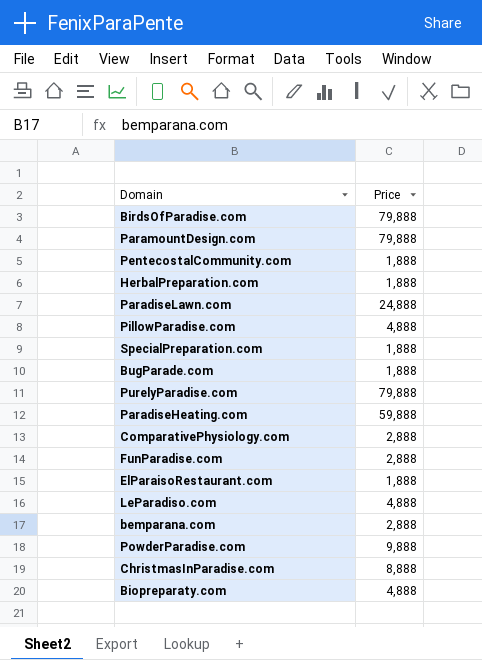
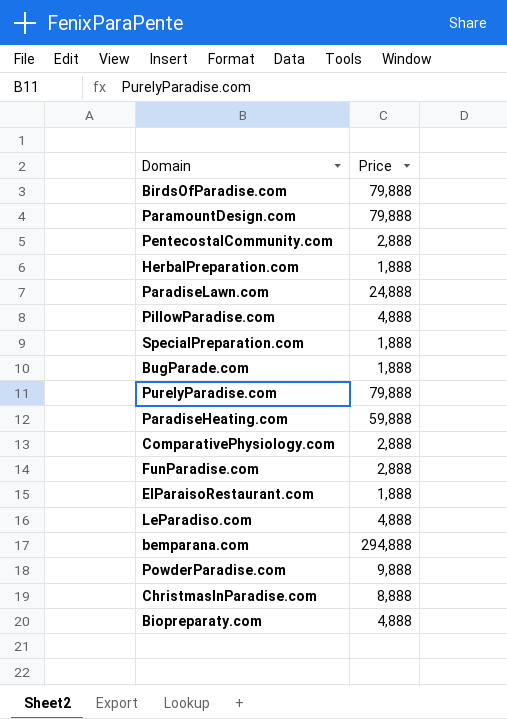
PentecostalCommunity.com | Price: 1,888 -> 2,888
bemparana.com | Price: 2,888 -> 294,888

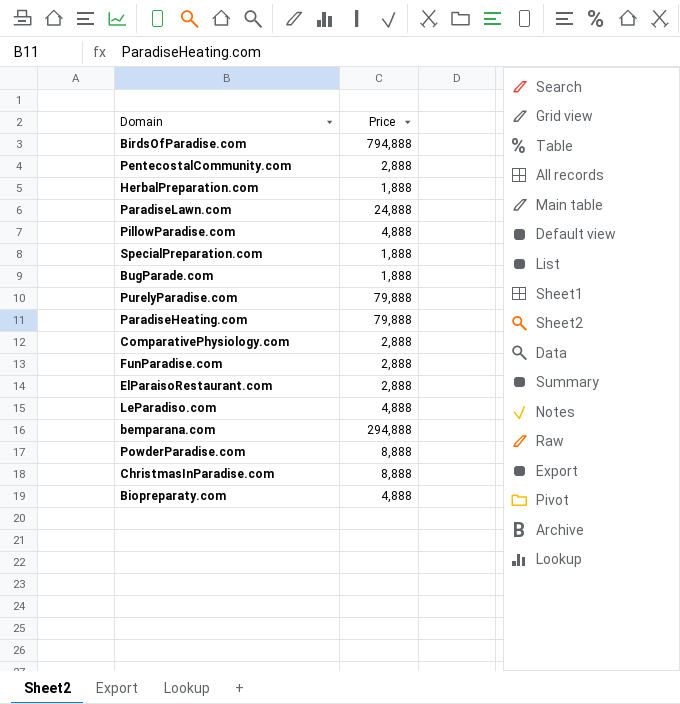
row ParamountDesign.com: 79,888 -> none
BirdsOfParadise.com | Price: 79,888 -> 794,888
ParadiseHeating.com | Price: 59,888 -> 79,888
ElParaisoRestaurant.com | Price: 1,888 -> 2,888
PowderParadise.com | Price: 9,888 -> 8,888

